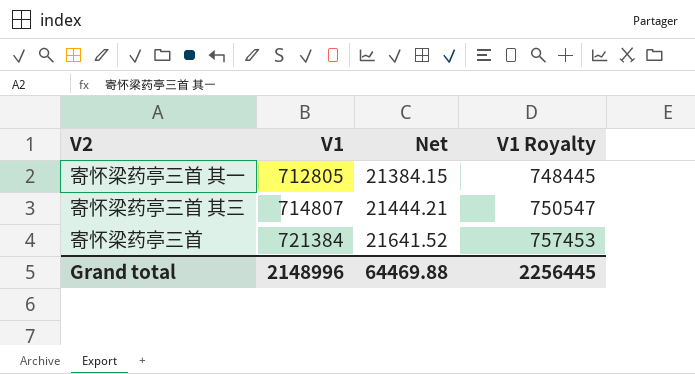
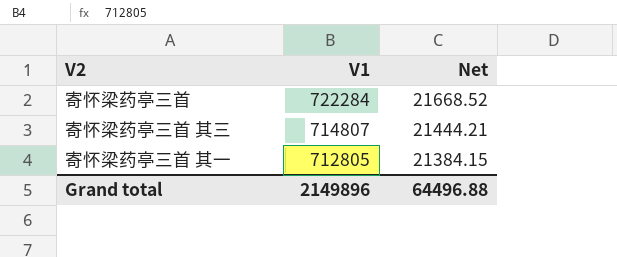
row order: V1 ascending -> V1 descending
column V1 Royalty | formula: [V1] * 1.05 -> none
寄怀梁药亭三首 | V1: 721384 -> 722284
寄怀梁药亭三首 | Net: 21641.52 -> 21668.52
Grand total | V1: 2148996 -> 2149896
Grand total | Net: 64469.88 -> 64496.88

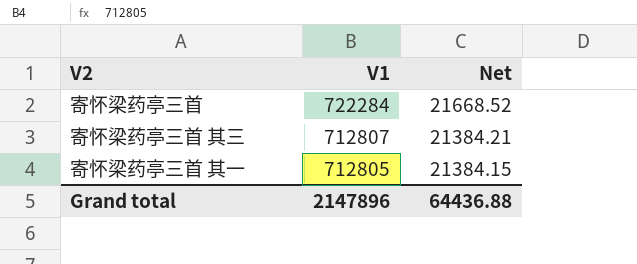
寄怀梁药亭三首 其三 | V1: 714807 -> 712807
寄怀梁药亭三首 其三 | Net: 21444.21 -> 21384.21
Grand total | V1: 2149896 -> 2147896
Grand total | Net: 64496.88 -> 64436.88

